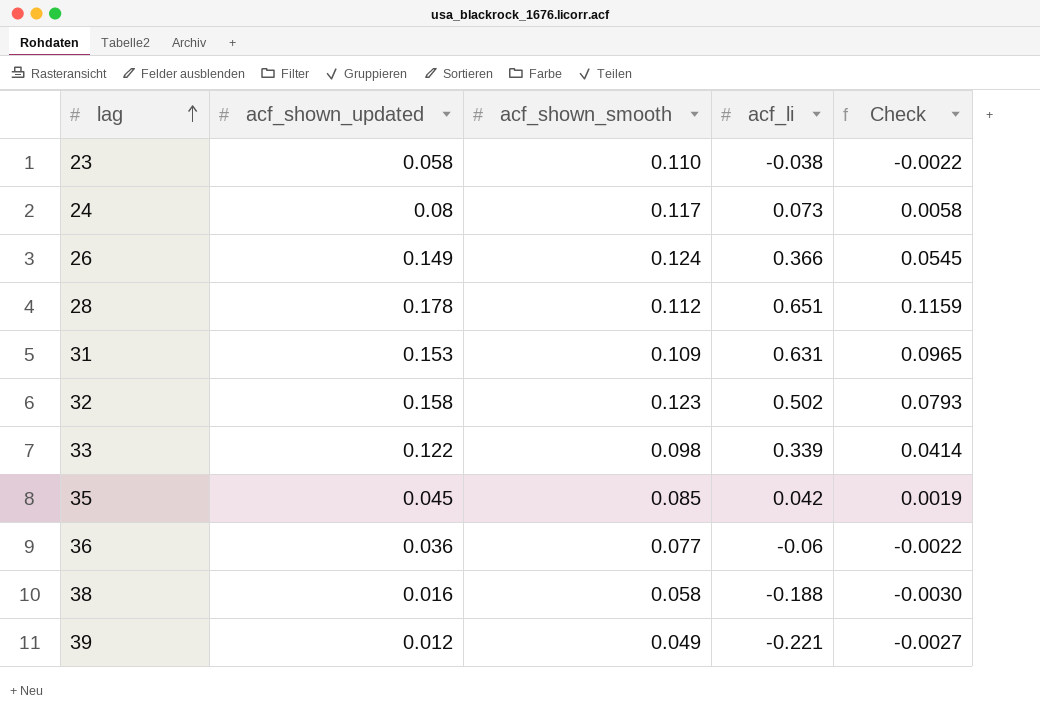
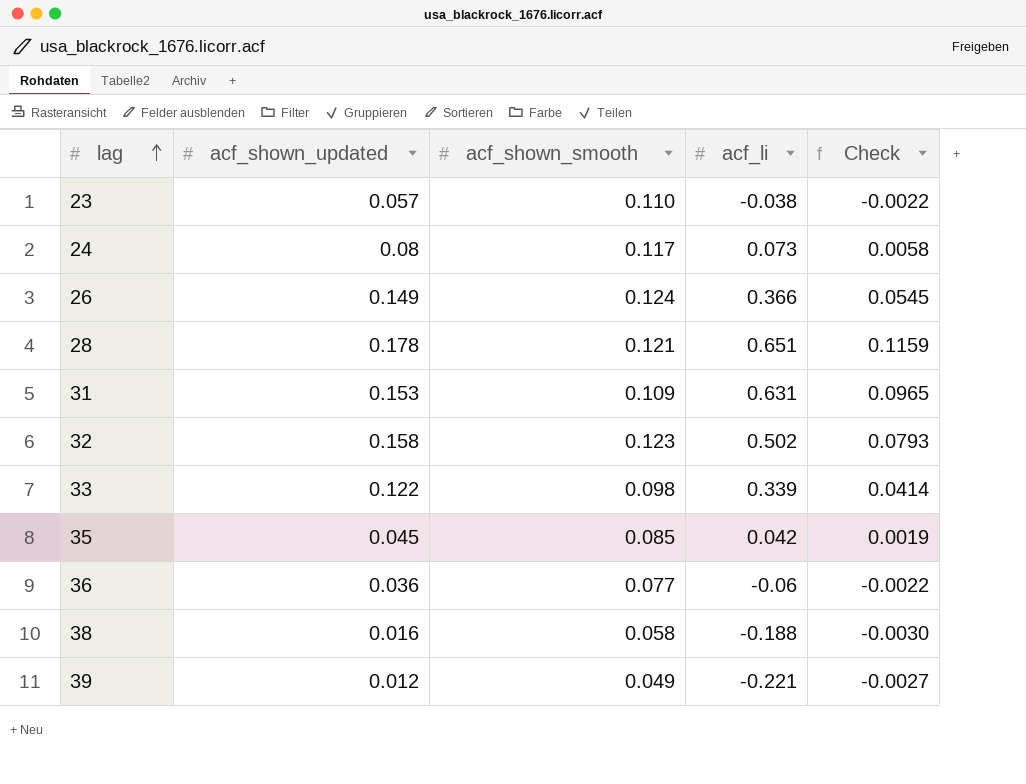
23 | acf_shown_updated: 0.058 -> 0.057
28 | acf_shown_smooth: 0.112 -> 0.121

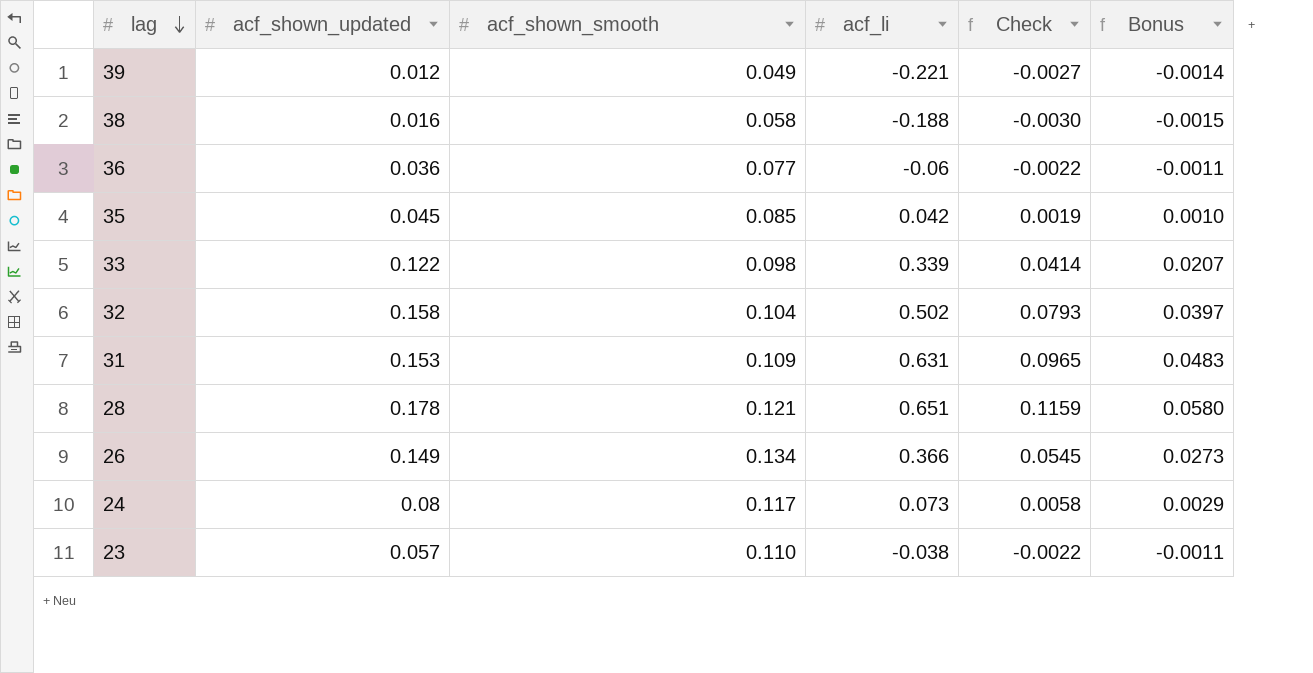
row order: lag ascending -> lag descending
column Bonus | formula: none -> [Check] * 0.5
32 | acf_shown_smooth: 0.123 -> 0.104
26 | acf_shown_smooth: 0.124 -> 0.134

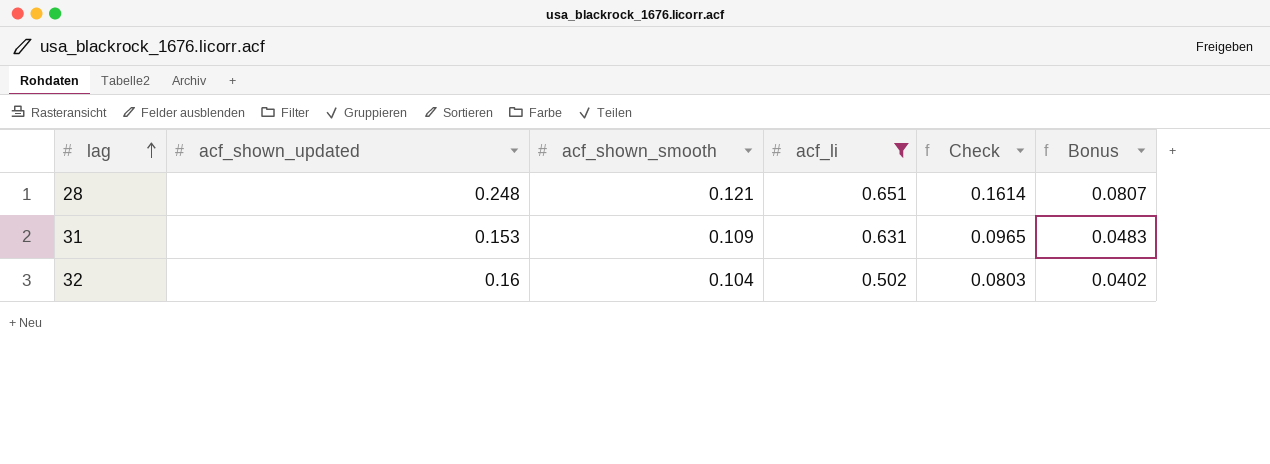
filter: none -> acf_li >= 0.502
row order: lag descending -> lag ascending
28 | acf_shown_updated: 0.178 -> 0.248
28 | Check: 0.1159 -> 0.1614
28 | Bonus: 0.0580 -> 0.0807
32 | acf_shown_updated: 0.158 -> 0.16
32 | Check: 0.0793 -> 0.0803
32 | Bonus: 0.0397 -> 0.0402

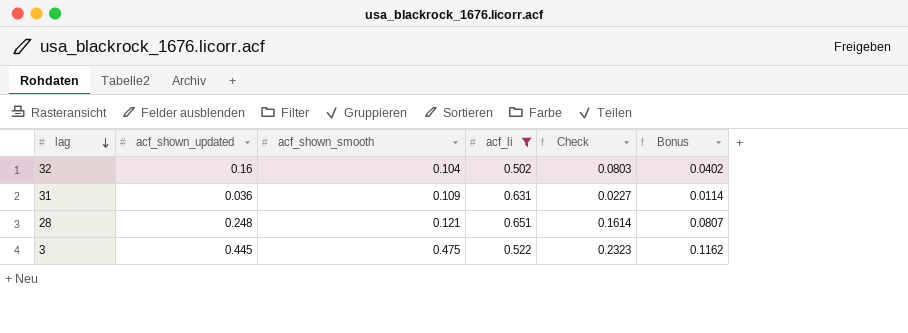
row order: lag ascending -> lag descending
31 | acf_shown_updated: 0.153 -> 0.036
31 | Check: 0.0965 -> 0.0227
31 | Bonus: 0.0483 -> 0.0114
row 3: none -> 0.445 | 0.475 | 0.522 | 0.2323 | 0.1162

